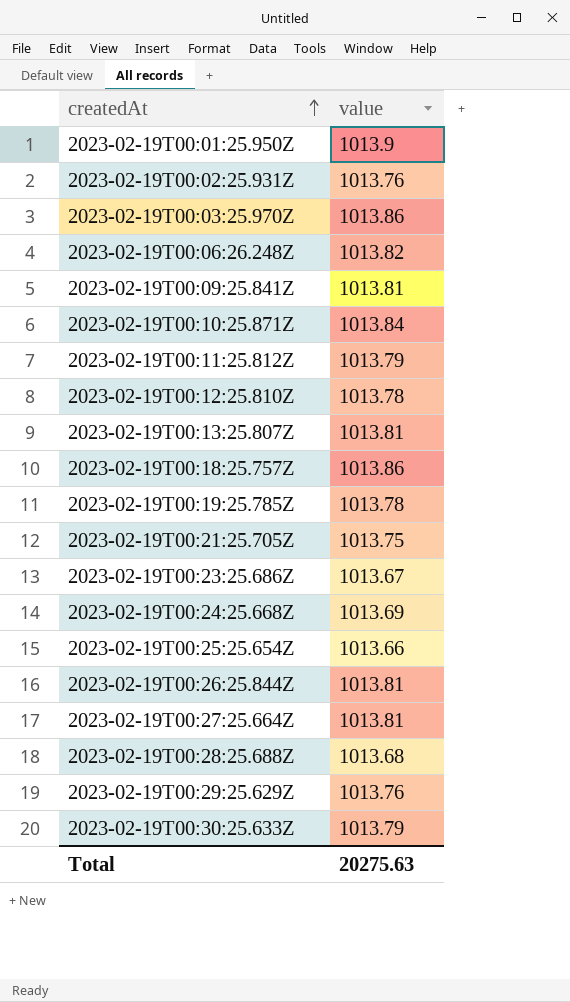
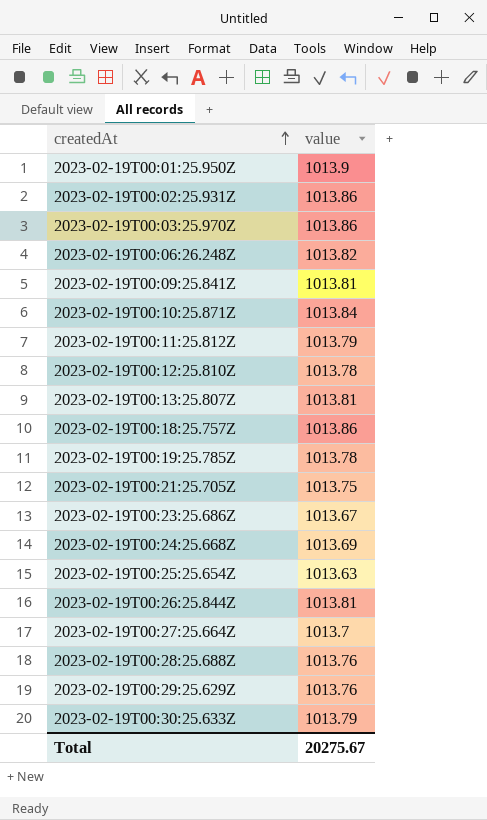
2023-02-19T00:02:25.931Z | value: 1013.76 -> 1013.86
2023-02-19T00:25:25.654Z | value: 1013.66 -> 1013.63
2023-02-19T00:27:25.664Z | value: 1013.81 -> 1013.7
2023-02-19T00:28:25.688Z | value: 1013.68 -> 1013.76
Total | value: 20275.63 -> 20275.67

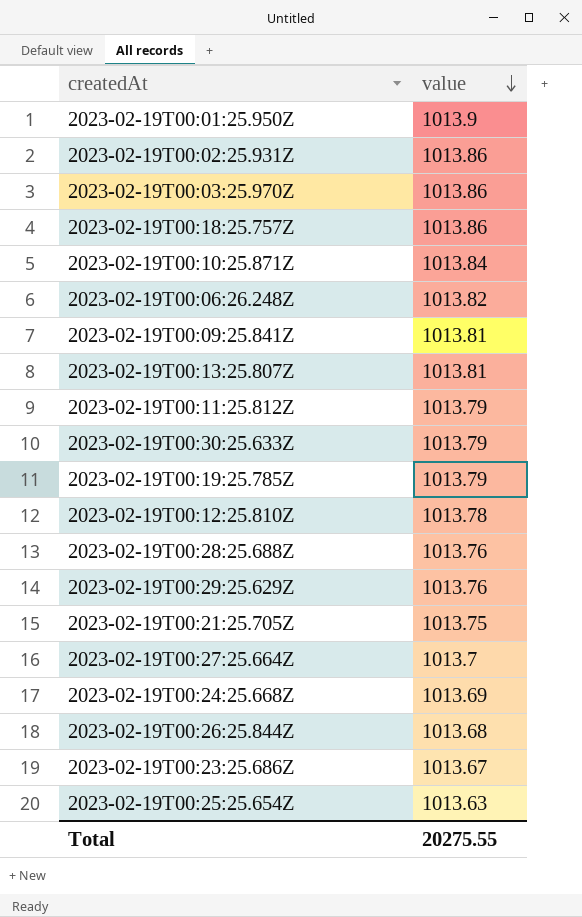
row order: createdAt ascending -> value descending
2023-02-19T00:19:25.785Z | value: 1013.78 -> 1013.79
2023-02-19T00:26:25.844Z | value: 1013.81 -> 1013.68
Total | value: 20275.67 -> 20275.55

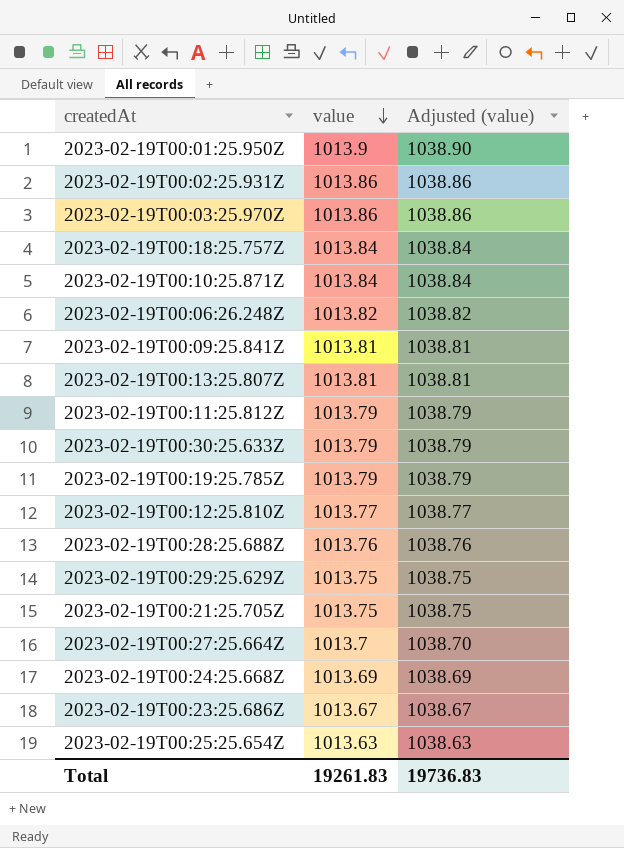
column Adjusted (value) | formula: none -> [value] + 25
row 2023-02-19T00:26:25.844Z: 1013.68 -> none
2023-02-19T00:18:25.757Z | value: 1013.86 -> 1013.84
2023-02-19T00:12:25.810Z | value: 1013.78 -> 1013.77
2023-02-19T00:29:25.629Z | value: 1013.76 -> 1013.75
Total | value: 20275.55 -> 19261.83

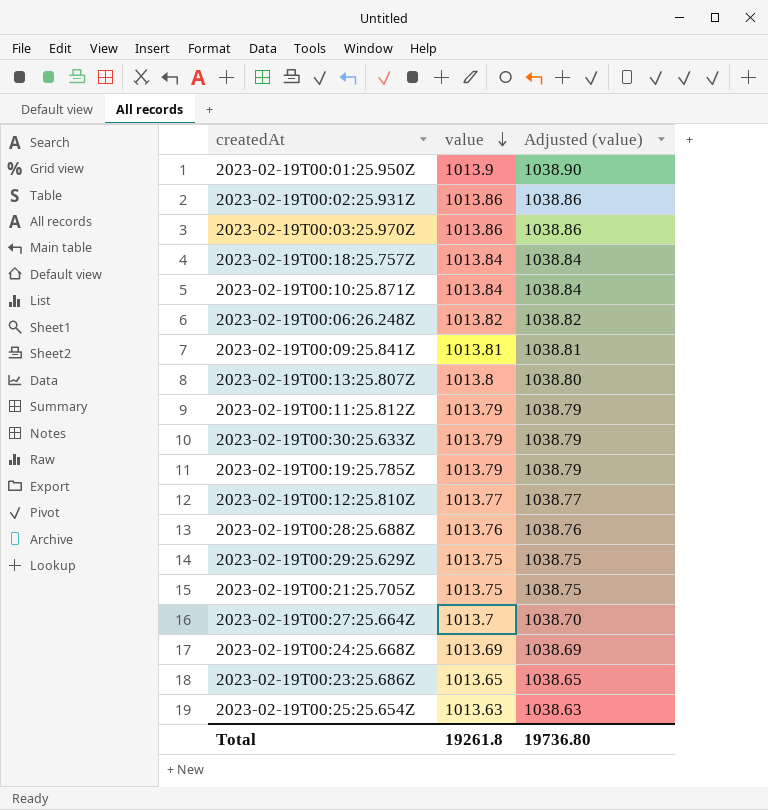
2023-02-19T00:13:25.807Z | value: 1013.81 -> 1013.8
2023-02-19T00:13:25.807Z | Adjusted (value): 1038.81 -> 1038.80
2023-02-19T00:23:25.686Z | value: 1013.67 -> 1013.65
2023-02-19T00:23:25.686Z | Adjusted (value): 1038.67 -> 1038.65
Total | value: 19261.83 -> 19261.8
Total | Adjusted (value): 19736.83 -> 19736.80

